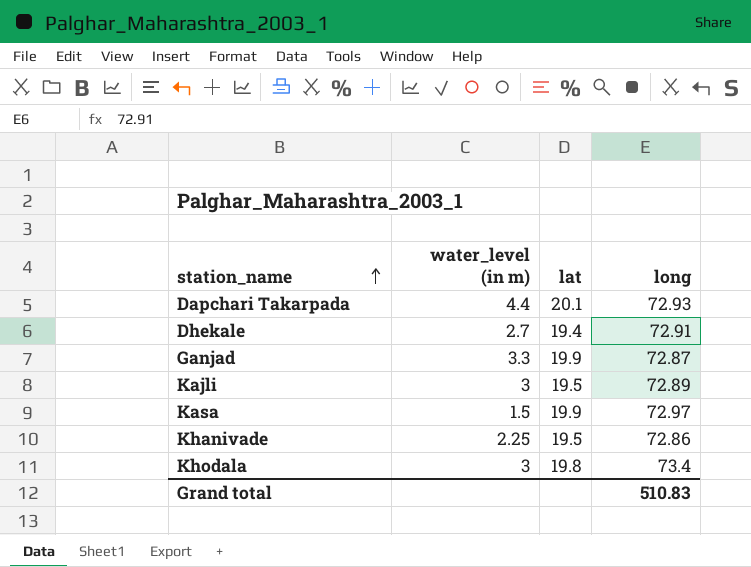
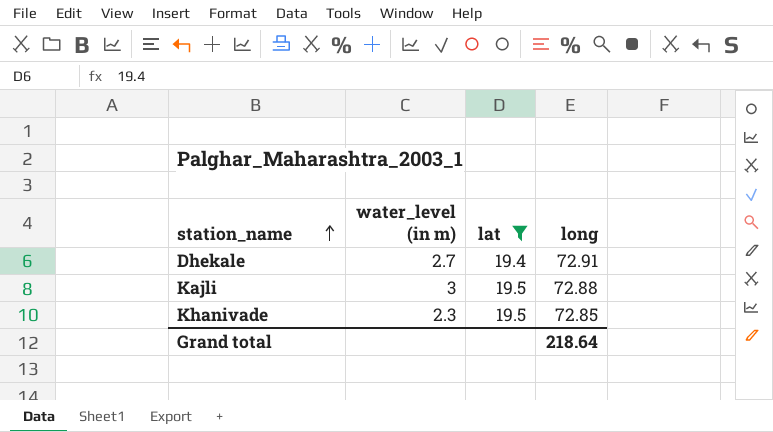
filter: none -> lat <= 19.5
Kajli | long: 72.89 -> 72.88
Khanivade | water_level (in m): 2.25 -> 2.3
Khanivade | long: 72.86 -> 72.85
Grand total | long: 510.83 -> 218.64

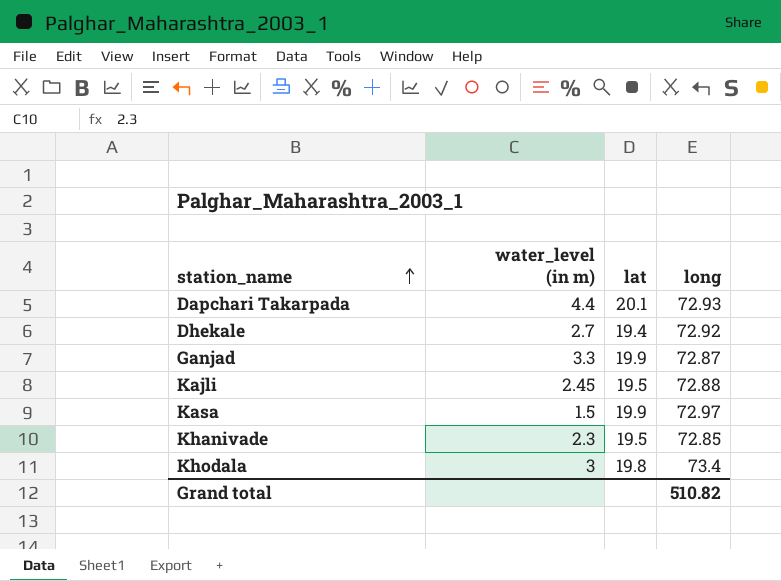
filter: lat <= 19.5 -> none
Dhekale | long: 72.91 -> 72.92
Kajli | water_level (in m): 3 -> 2.45
Grand total | long: 218.64 -> 510.82

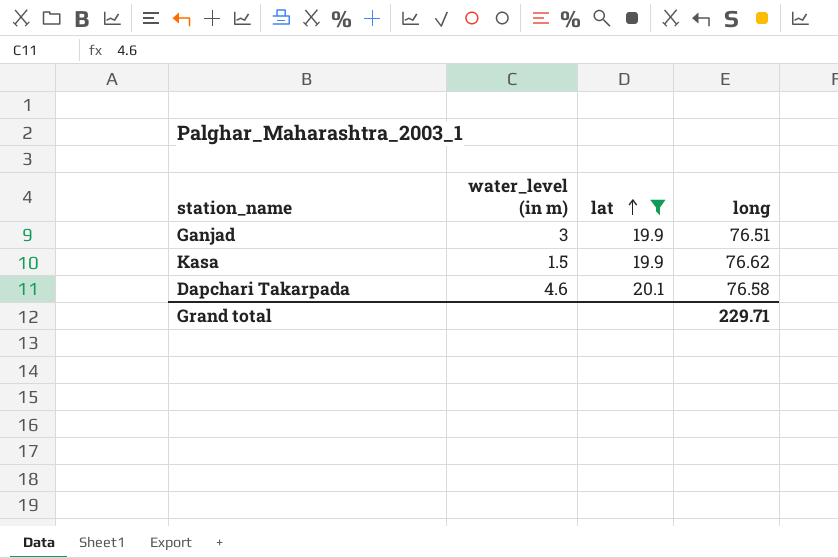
filter: none -> lat >= 19.9
row order: station_name ascending -> lat ascending
Ganjad | water_level (in m): 3.3 -> 3
Ganjad | long: 72.87 -> 76.51
Kasa | long: 72.97 -> 76.62
Dapchari Takarpada | water_level (in m): 4.4 -> 4.6
Dapchari Takarpada | long: 72.93 -> 76.58
Grand total | long: 510.82 -> 229.71

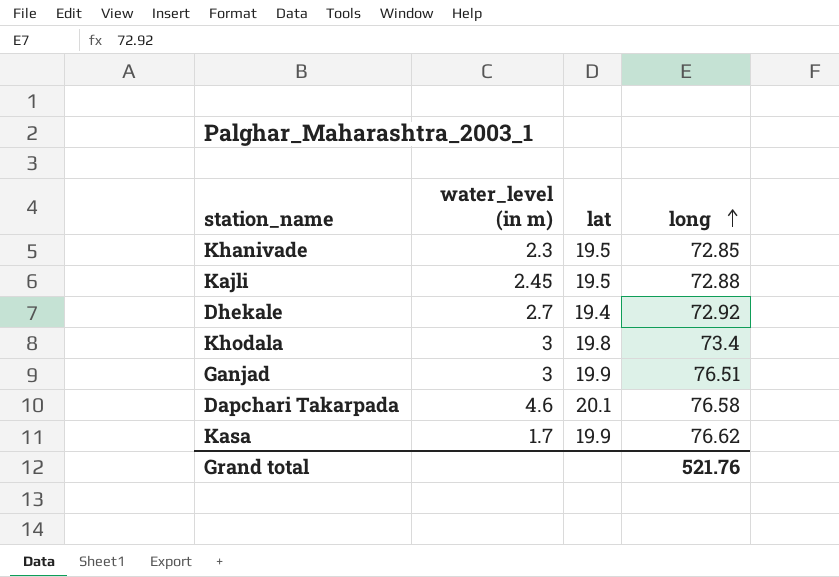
filter: lat >= 19.9 -> none
row order: lat ascending -> long ascending
Kasa | water_level (in m): 1.5 -> 1.7
Grand total | long: 229.71 -> 521.76

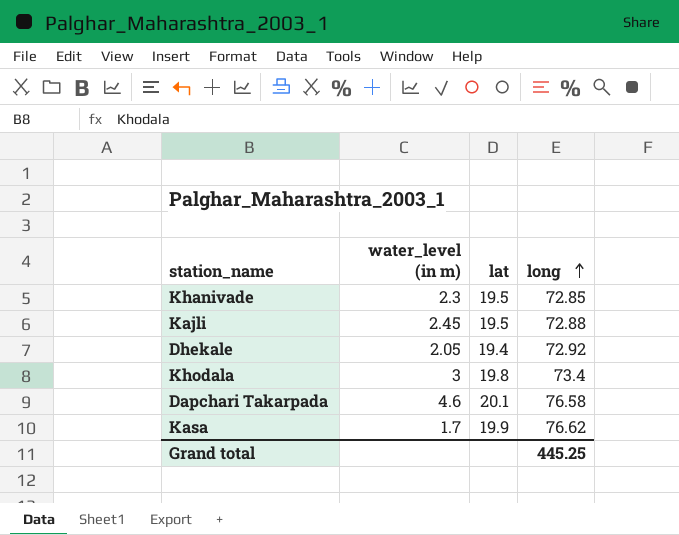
row Ganjad: 3 | 19.9 | 76.51 -> none
Dhekale | water_level (in m): 2.7 -> 2.05
Grand total | long: 521.76 -> 445.25

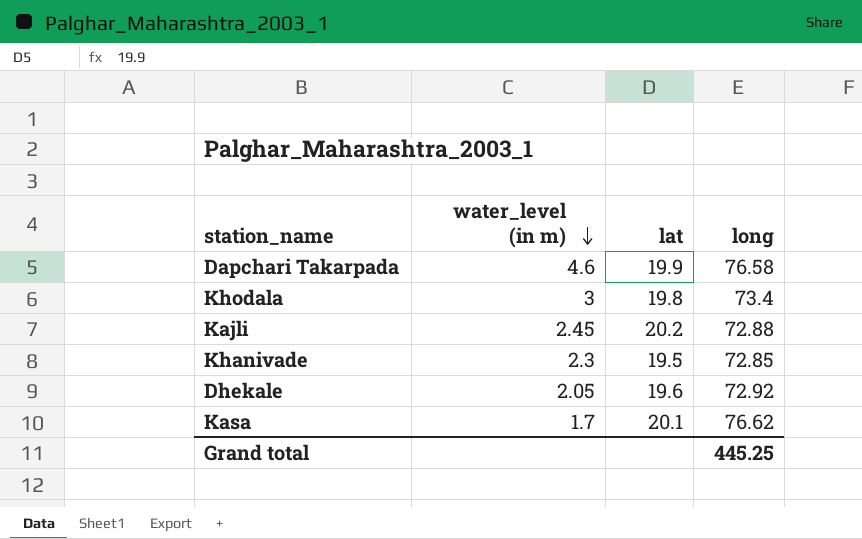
row order: long ascending -> water_level (in m) descending
Dapchari Takarpada | lat: 20.1 -> 19.9
Kajli | lat: 19.5 -> 20.2
Dhekale | lat: 19.4 -> 19.6
Kasa | lat: 19.9 -> 20.1

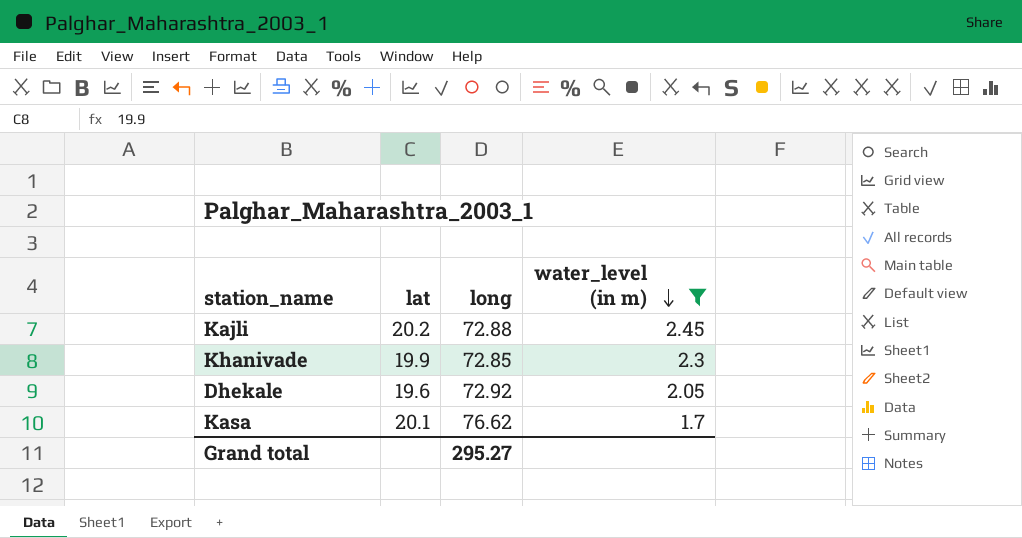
filter: none -> water_level (in m) <= 2.45
column water_level (in m) | position: 2 -> 4
Khanivade | lat: 19.5 -> 19.9
Grand total | long: 445.25 -> 295.27

